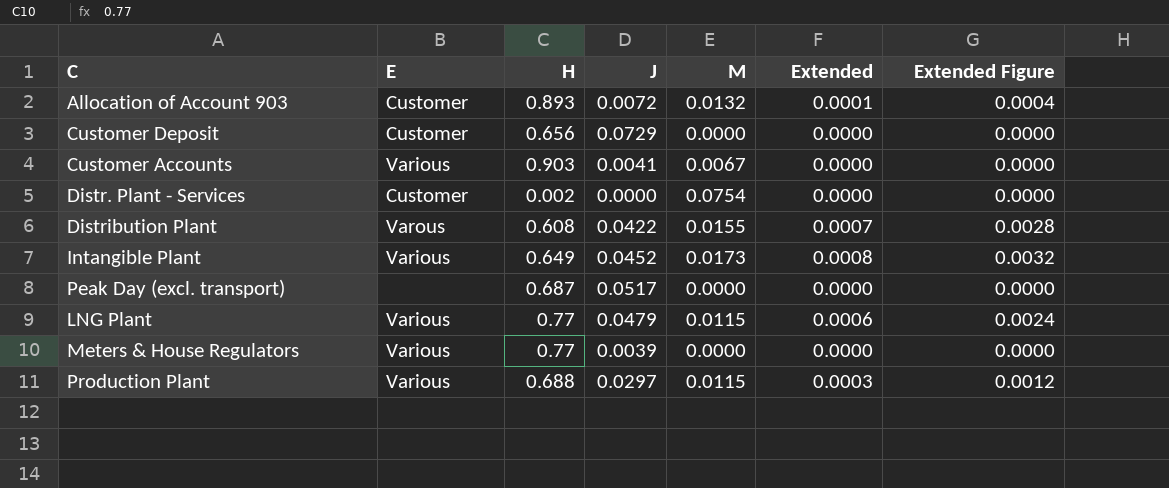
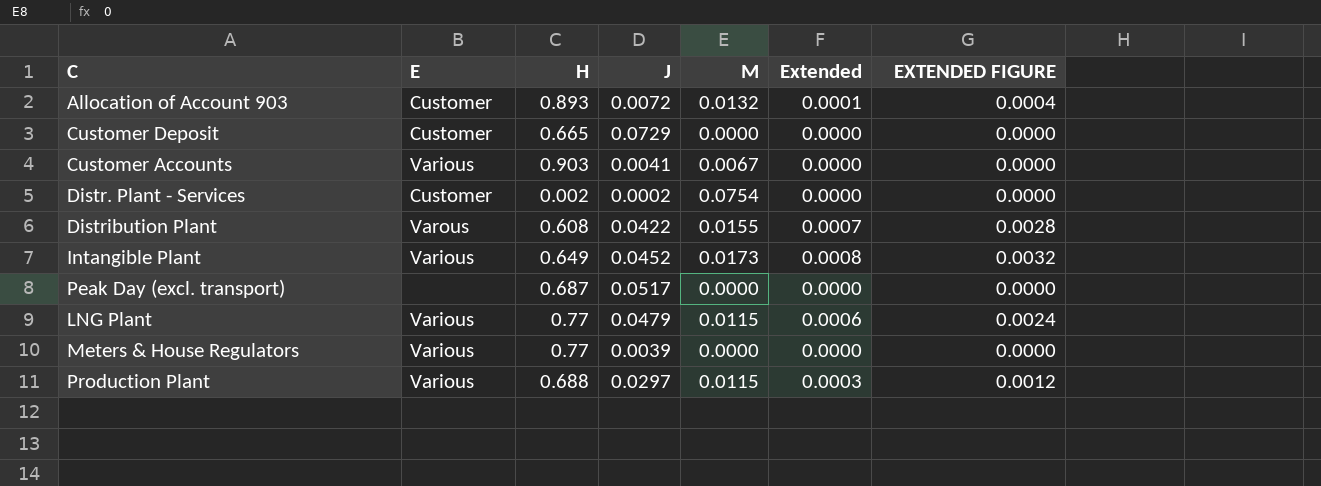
column name: Extended Figure -> EXTENDED FIGURE
Customer Deposit | H: 0.656 -> 0.665
Distr. Plant - Services | J: 0.0000 -> 0.0002

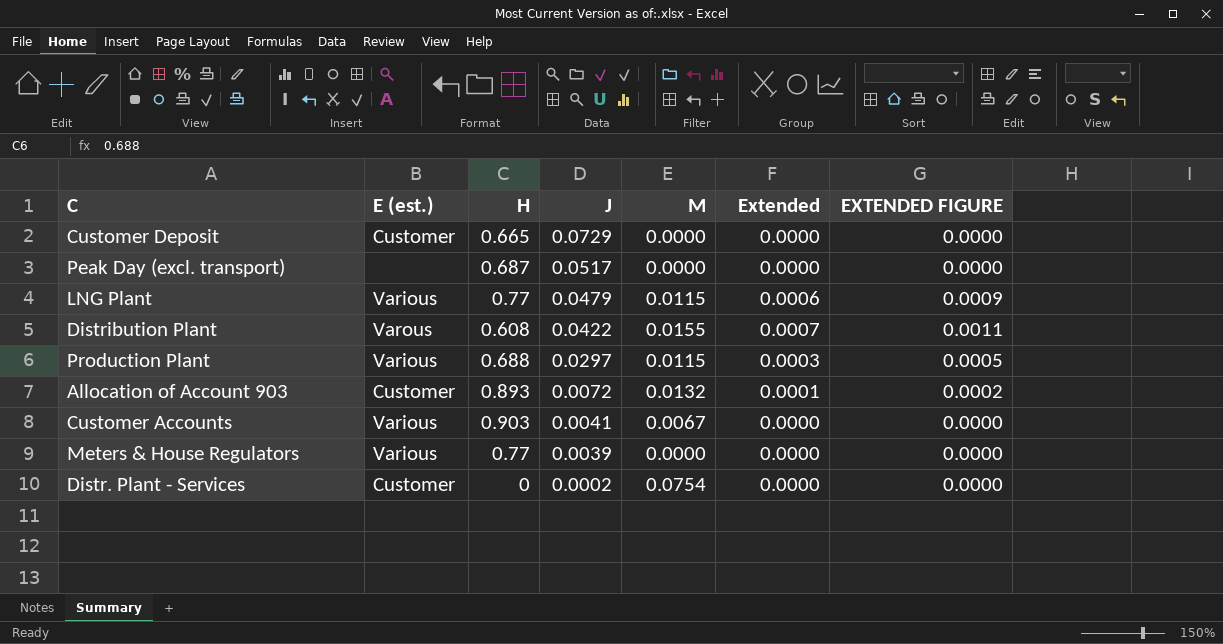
row order: none -> J descending
column name: E -> E (est.)
column EXTENDED FIGURE | formula: [Extended] * 4 -> [Extended] * 1.5
row Intangible Plant: Various | 0.649 | 0.0452 | 0.0173 | 0.0008 | 0.0032 -> none
Distr. Plant - Services | H: 0.002 -> 0

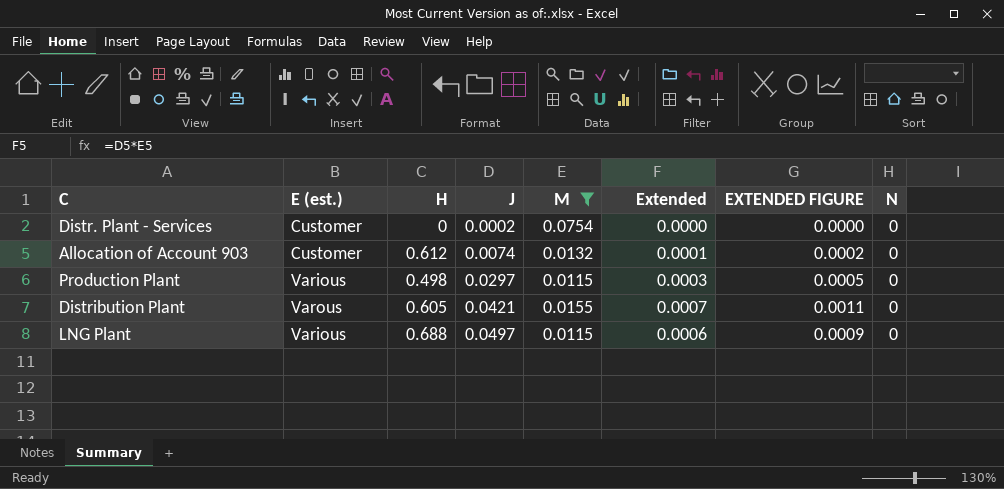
filter: none -> M >= 0.0115
row order: J descending -> J ascending
column N | position: none -> 8
Allocation of Account 903 | H: 0.893 -> 0.612
Allocation of Account 903 | J: 0.0072 -> 0.0074
Production Plant | H: 0.688 -> 0.498
Distribution Plant | H: 0.608 -> 0.605
Distribution Plant | J: 0.0422 -> 0.0421
LNG Plant | H: 0.77 -> 0.688
LNG Plant | J: 0.0479 -> 0.0497

